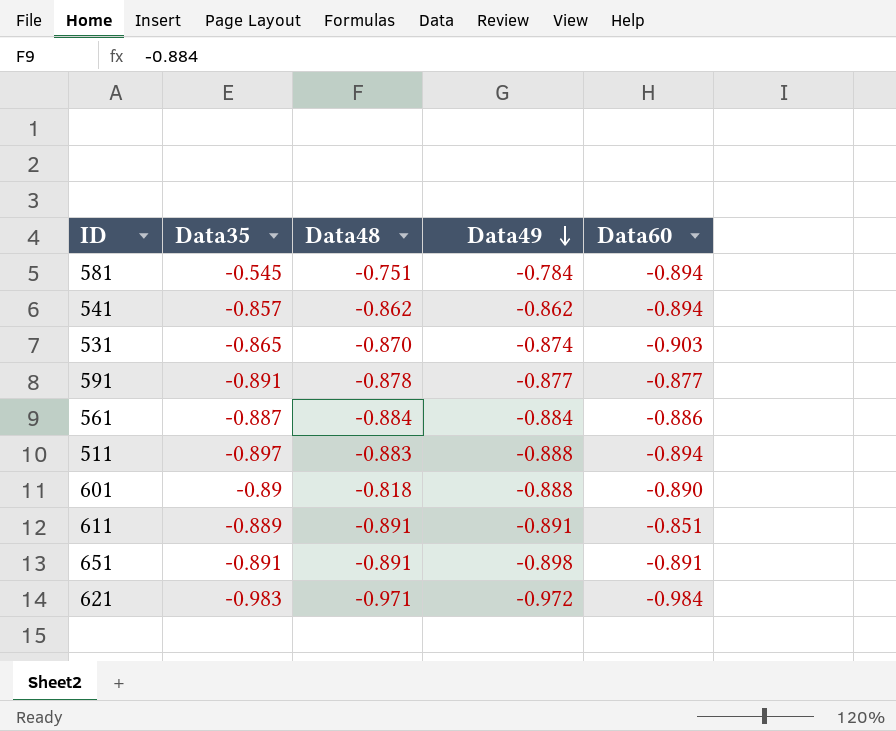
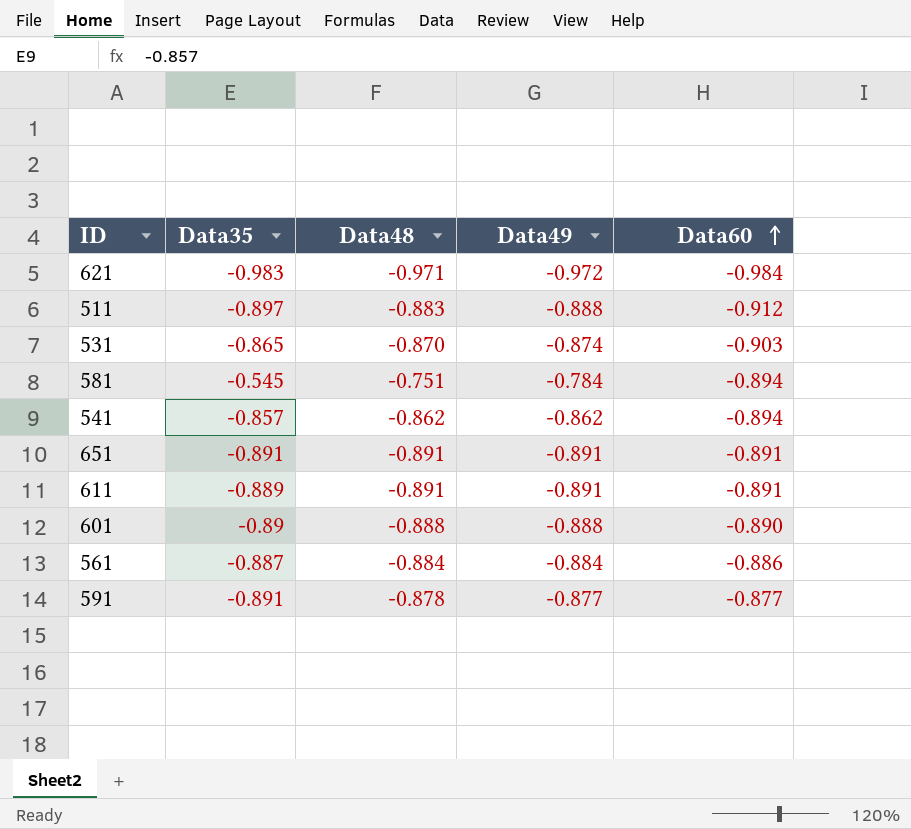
row order: Data49 descending -> Data60 ascending
511 | Data60: -0.894 -> -0.912
651 | Data49: -0.898 -> -0.891
611 | Data60: -0.851 -> -0.891
601 | Data48: -0.818 -> -0.888

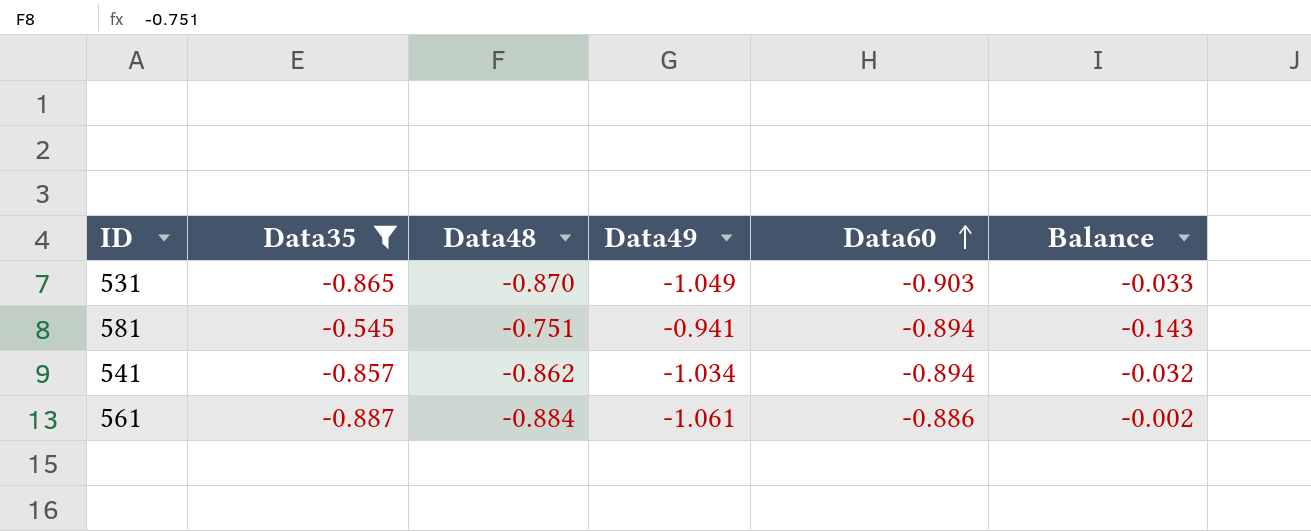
filter: none -> Data35 >= -0.887
column Balance | formula: none -> [Data60] - [Data48]
531 | Data49: -0.874 -> -1.049
581 | Data49: -0.784 -> -0.941
541 | Data49: -0.862 -> -1.034
561 | Data49: -0.884 -> -1.061

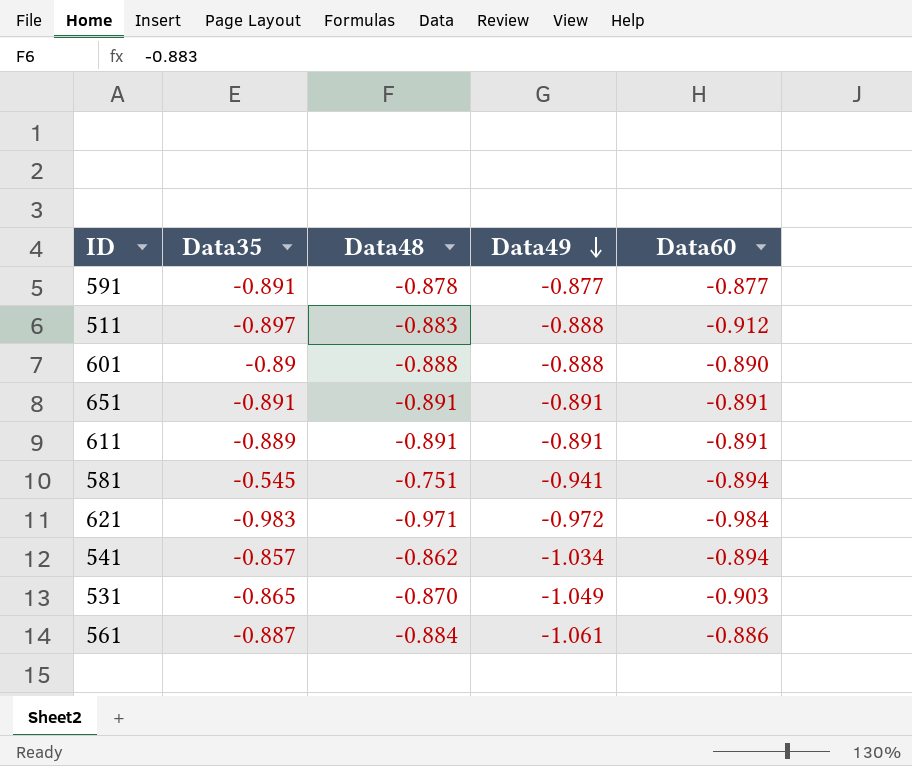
filter: Data35 >= -0.887 -> none
row order: Data60 ascending -> Data49 descending
column Balance | formula: [Data60] - [Data48] -> none

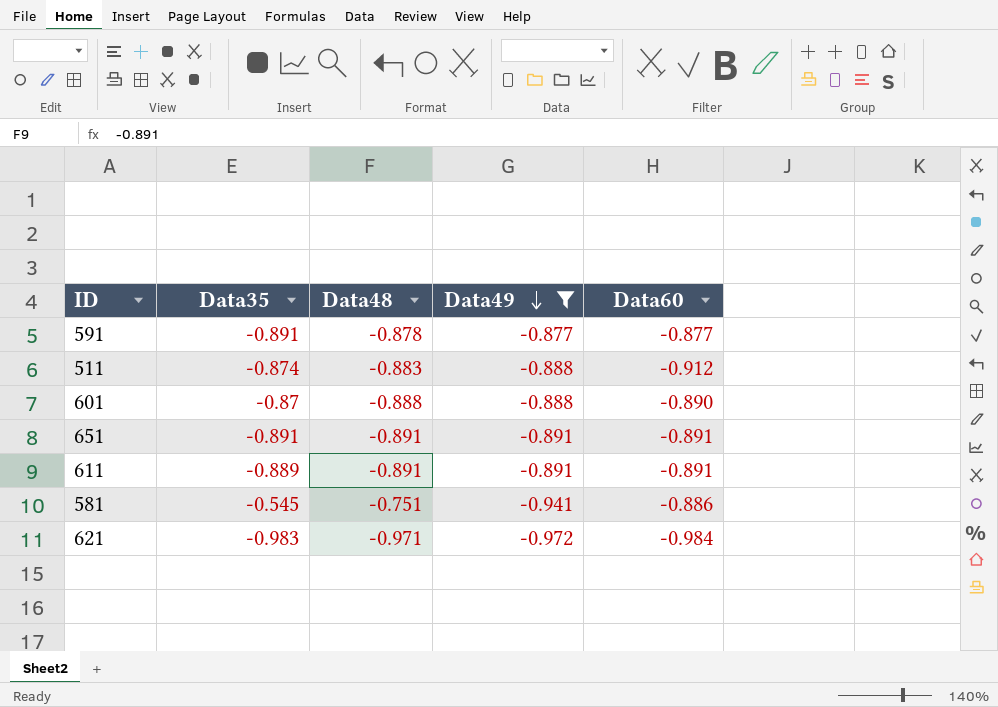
filter: none -> Data49 >= -0.972
511 | Data35: -0.897 -> -0.874
601 | Data35: -0.89 -> -0.87
581 | Data60: -0.894 -> -0.886

